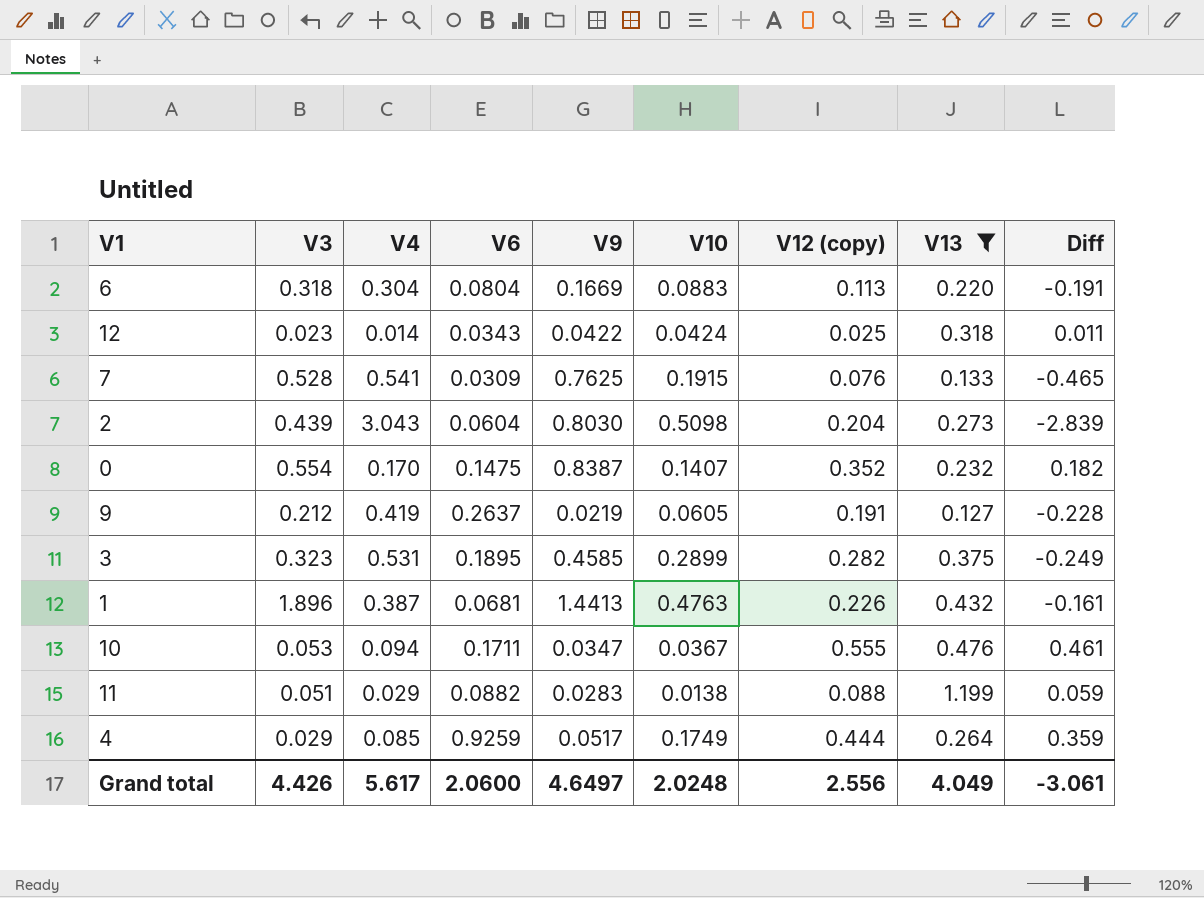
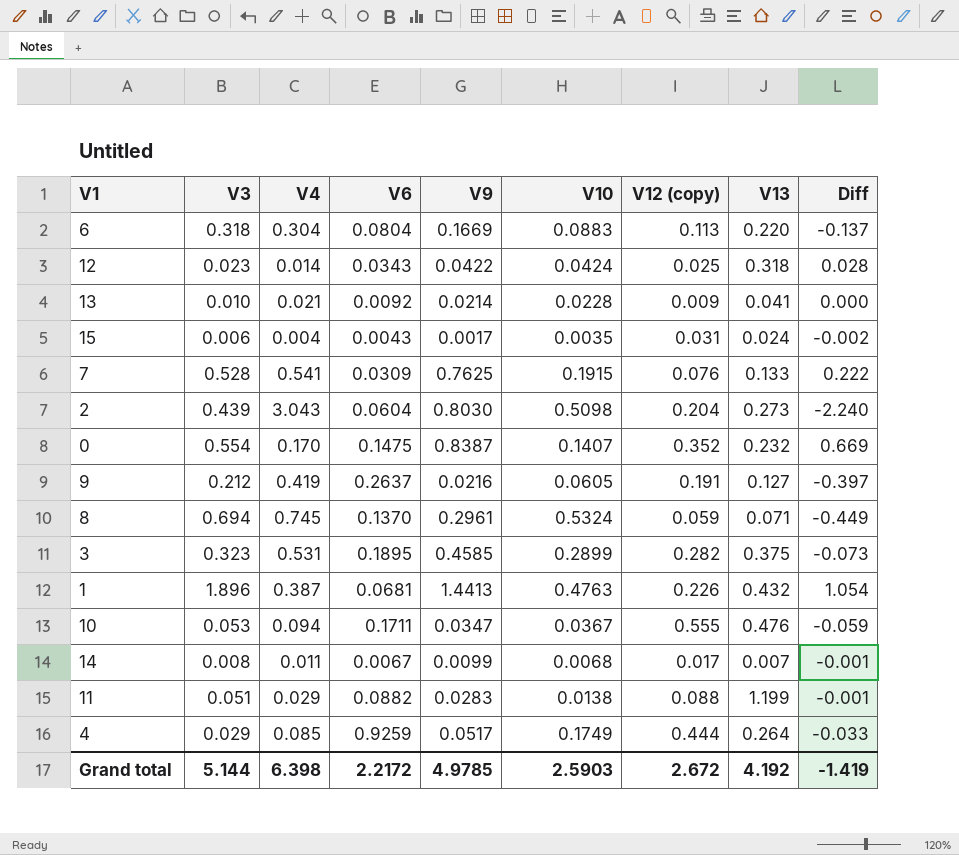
filter: V13 >= 0.127 -> none
column Diff | formula: [V12 (copy)] - [V4] -> [V9] - [V4]
9 | V9: 0.0219 -> 0.0216
Grand total | V3: 4.426 -> 5.144
Grand total | V4: 5.617 -> 6.398
Grand total | V6: 2.0600 -> 2.2172
Grand total | V9: 4.6497 -> 4.9785
Grand total | V10: 2.0248 -> 2.5903
Grand total | V12 (copy): 2.556 -> 2.672
Grand total | V13: 4.049 -> 4.192
Grand total | Diff: -3.061 -> -1.419

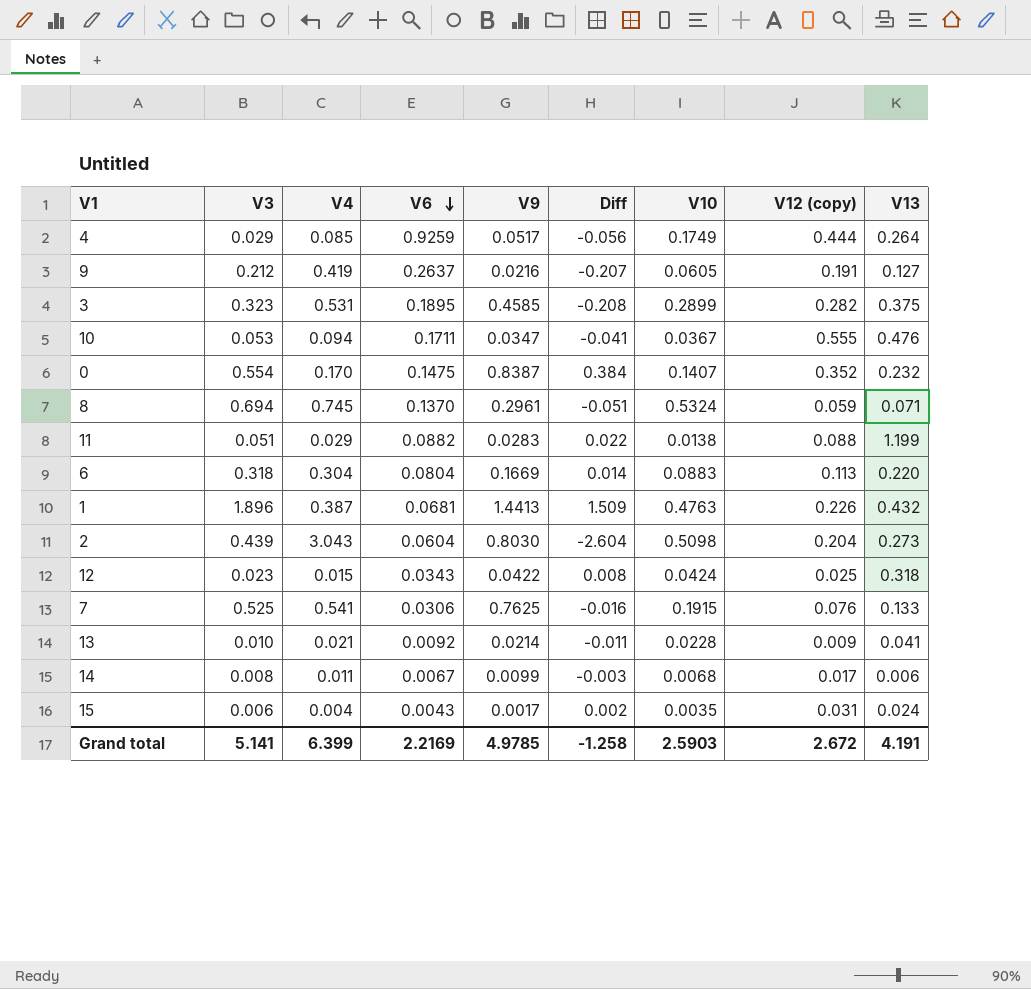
row order: none -> V6 descending
column Diff | formula: [V9] - [V4] -> [V3] - [V4]
column Diff | position: 9 -> 6
12 | V4: 0.014 -> 0.015
7 | V3: 0.528 -> 0.525
7 | V6: 0.0309 -> 0.0306
14 | V13: 0.007 -> 0.006
Grand total | V3: 5.144 -> 5.141
Grand total | V4: 6.398 -> 6.399
Grand total | V6: 2.2172 -> 2.2169
Grand total | Diff: -1.419 -> -1.258
Grand total | V13: 4.192 -> 4.191

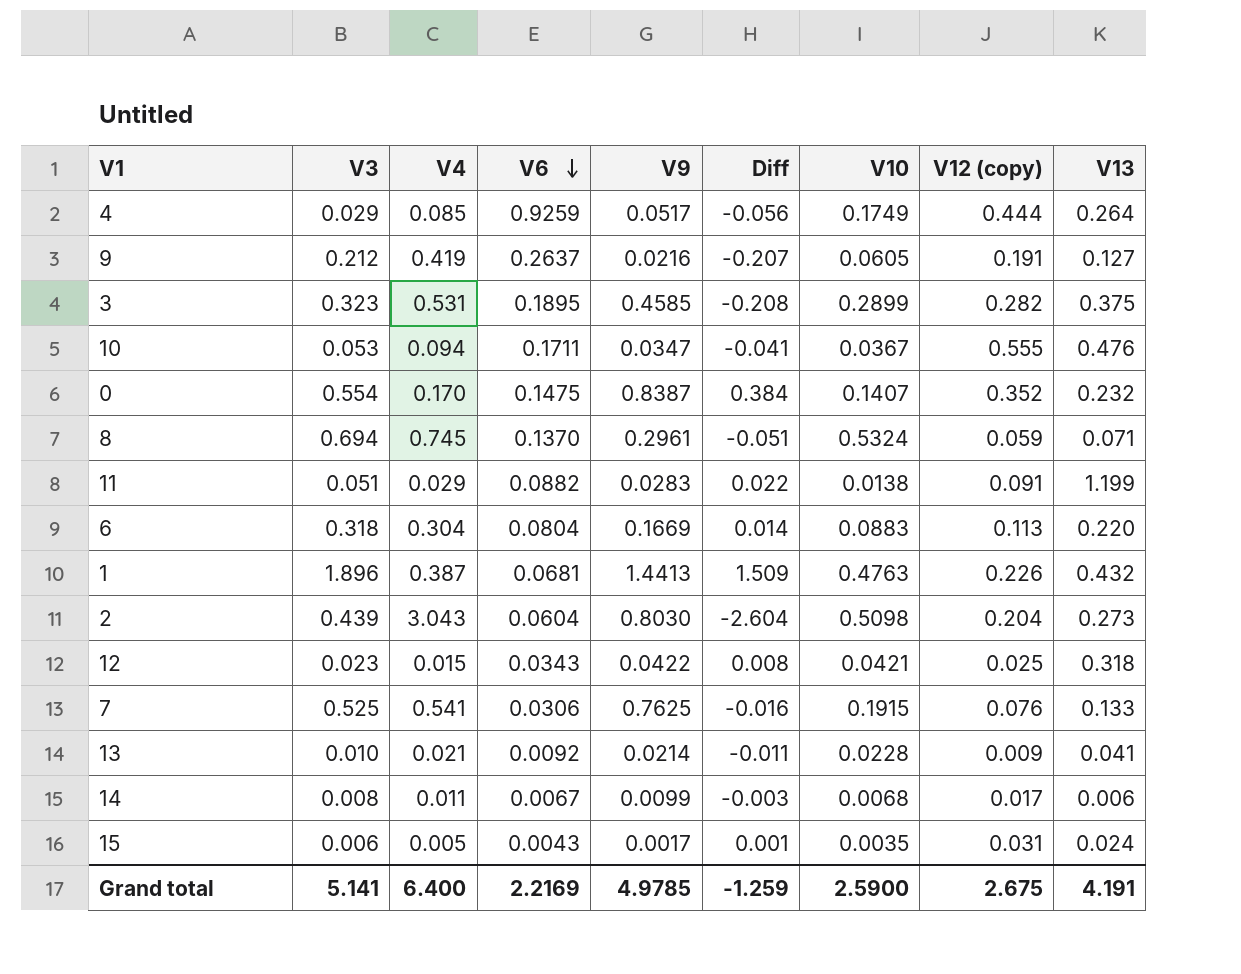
11 | V12 (copy): 0.088 -> 0.091
12 | V10: 0.0424 -> 0.0421
15 | V4: 0.004 -> 0.005
15 | Diff: 0.002 -> 0.001
Grand total | V4: 6.399 -> 6.400
Grand total | Diff: -1.258 -> -1.259
Grand total | V10: 2.5903 -> 2.5900
Grand total | V12 (copy): 2.672 -> 2.675

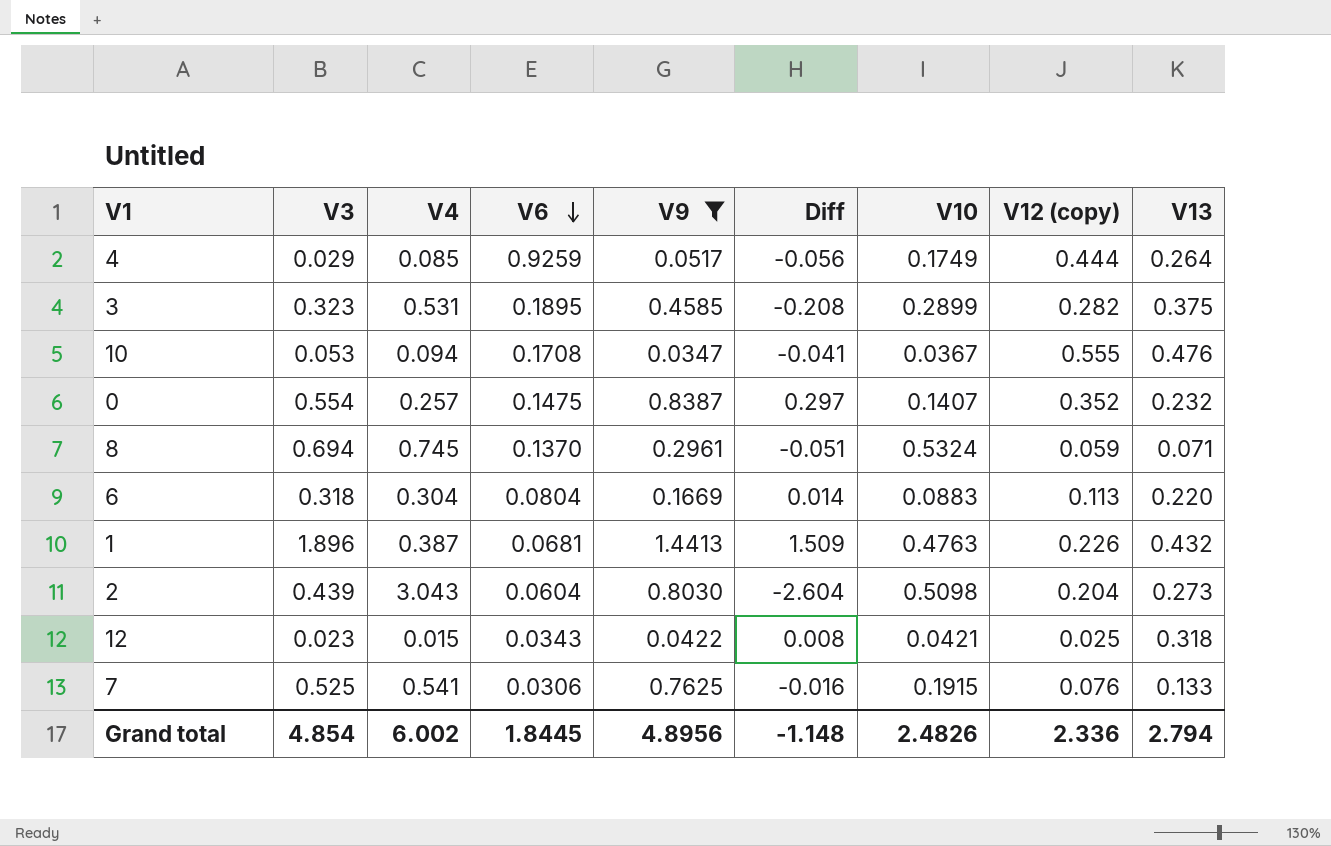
filter: none -> V9 >= 0.0347
10 | V6: 0.1711 -> 0.1708
0 | V4: 0.170 -> 0.257
0 | Diff: 0.384 -> 0.297
Grand total | V3: 5.141 -> 4.854
Grand total | V4: 6.400 -> 6.002
Grand total | V6: 2.2169 -> 1.8445
Grand total | V9: 4.9785 -> 4.8956
Grand total | Diff: -1.259 -> -1.148
Grand total | V10: 2.5900 -> 2.4826
Grand total | V12 (copy): 2.675 -> 2.336
Grand total | V13: 4.191 -> 2.794

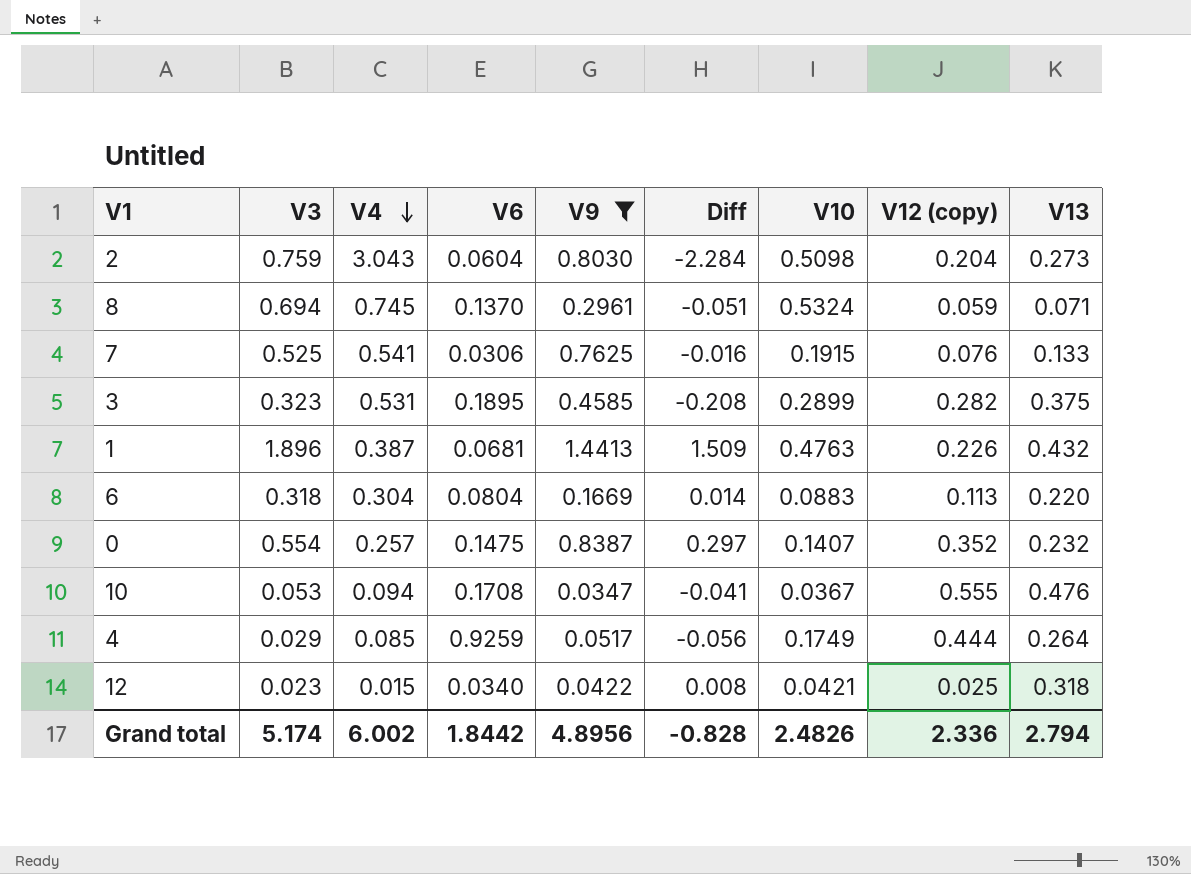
row order: V6 descending -> V4 descending
2 | V3: 0.439 -> 0.759
2 | Diff: -2.604 -> -2.284
12 | V6: 0.0343 -> 0.0340
Grand total | V3: 4.854 -> 5.174
Grand total | V6: 1.8445 -> 1.8442
Grand total | Diff: -1.148 -> -0.828

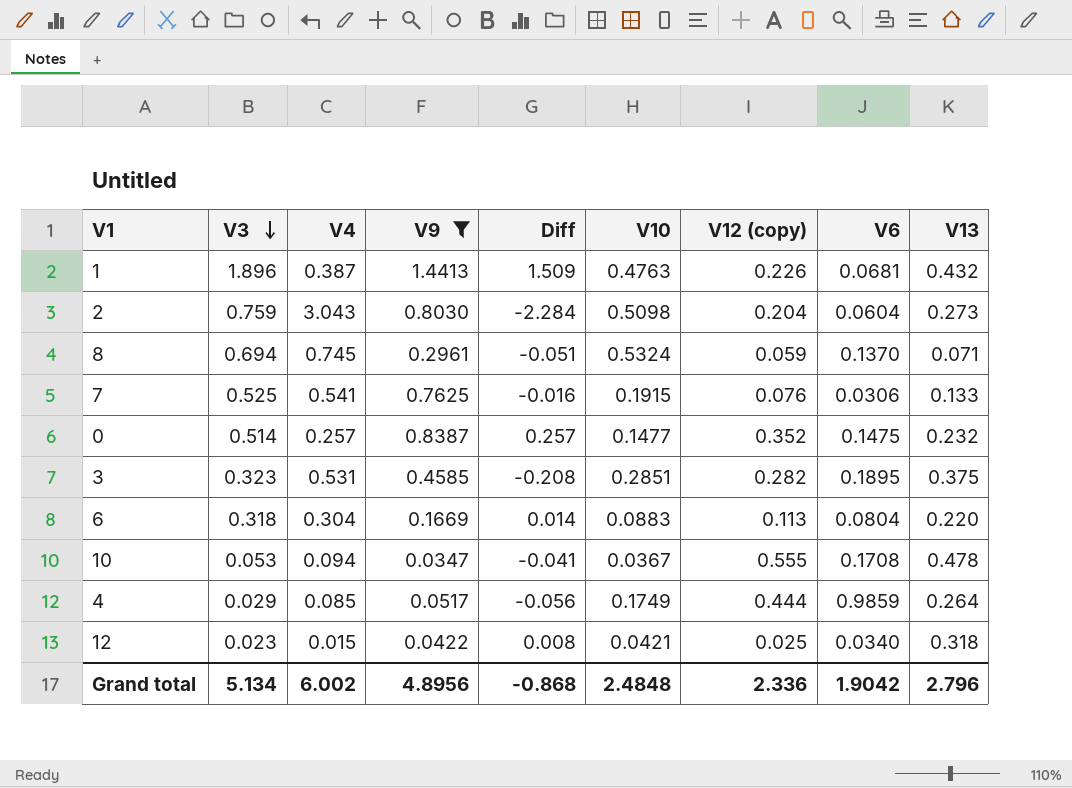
row order: V4 descending -> V3 descending
column V6 | position: 4 -> 8
0 | V3: 0.554 -> 0.514
0 | Diff: 0.297 -> 0.257
0 | V10: 0.1407 -> 0.1477
3 | V10: 0.2899 -> 0.2851
10 | V13: 0.476 -> 0.478
4 | V6: 0.9259 -> 0.9859
Grand total | V3: 5.174 -> 5.134
Grand total | Diff: -0.828 -> -0.868
Grand total | V10: 2.4826 -> 2.4848
Grand total | V6: 1.8442 -> 1.9042
Grand total | V13: 2.794 -> 2.796

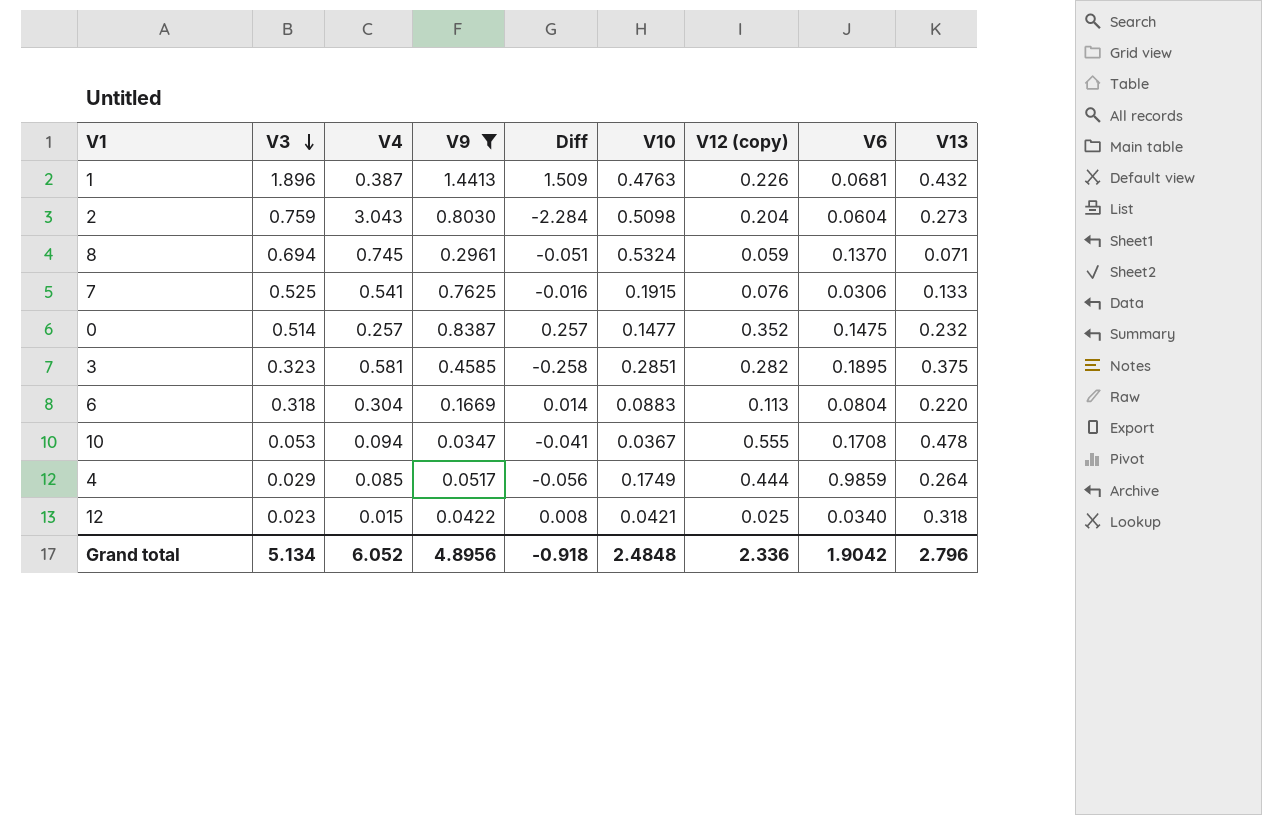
3 | V4: 0.531 -> 0.581
3 | Diff: -0.208 -> -0.258
Grand total | V4: 6.002 -> 6.052
Grand total | Diff: -0.868 -> -0.918

